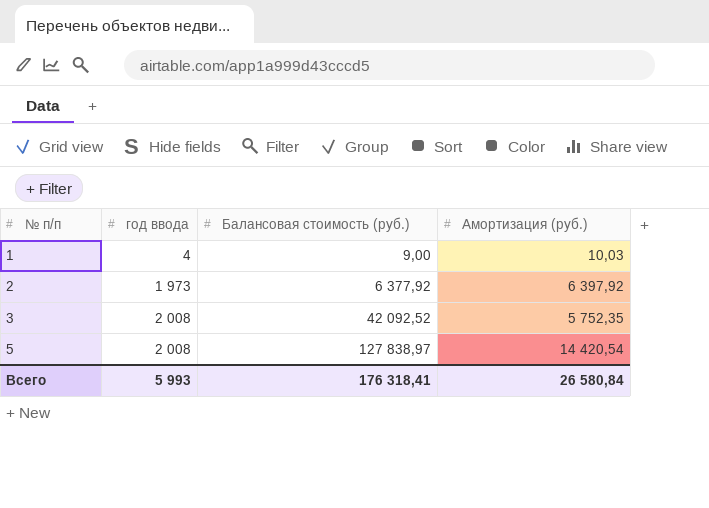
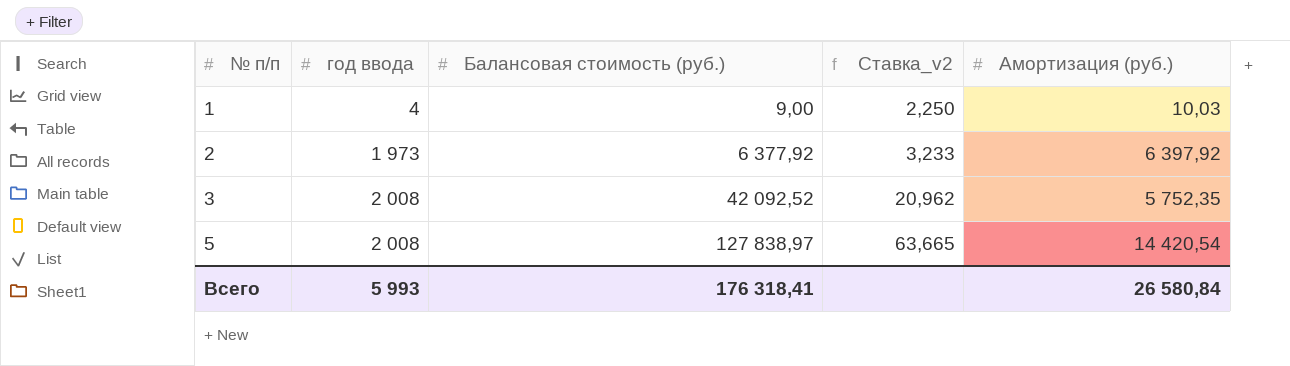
column Ставка_v2 | formula: none -> [Балансовая стоимость (руб.)] / [год ввода]

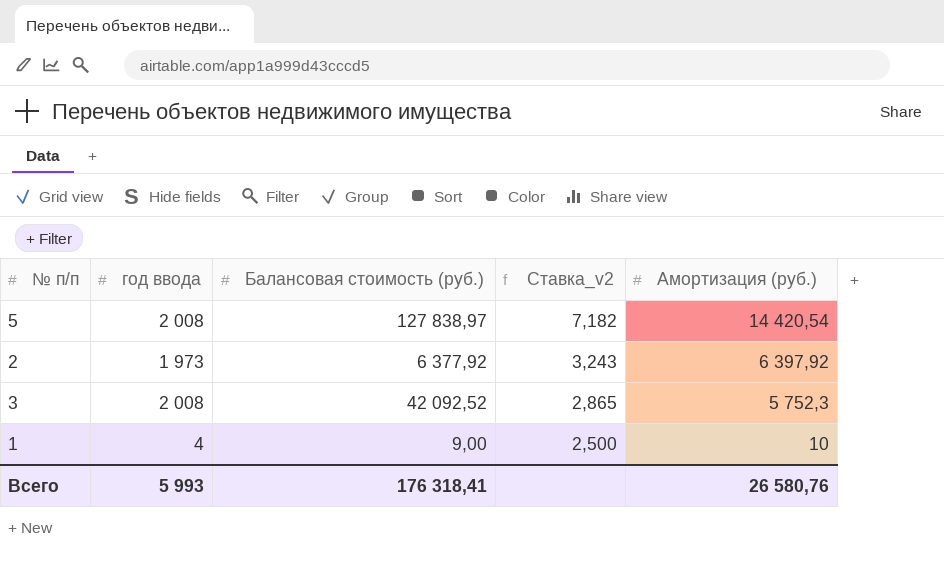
row order: № п/п ascending -> Ставка_v2 descending
column Ставка_v2 | formula: [Балансовая стоимость (руб.)] / [год ввода] -> [Амортизация (руб.)] / [год ввода]
3 | Амортизация (руб.): 5 752,35 -> 5 752,3
1 | Амортизация (руб.): 10,03 -> 10
Всего | Амортизация (руб.): 26 580,84 -> 26 580,76

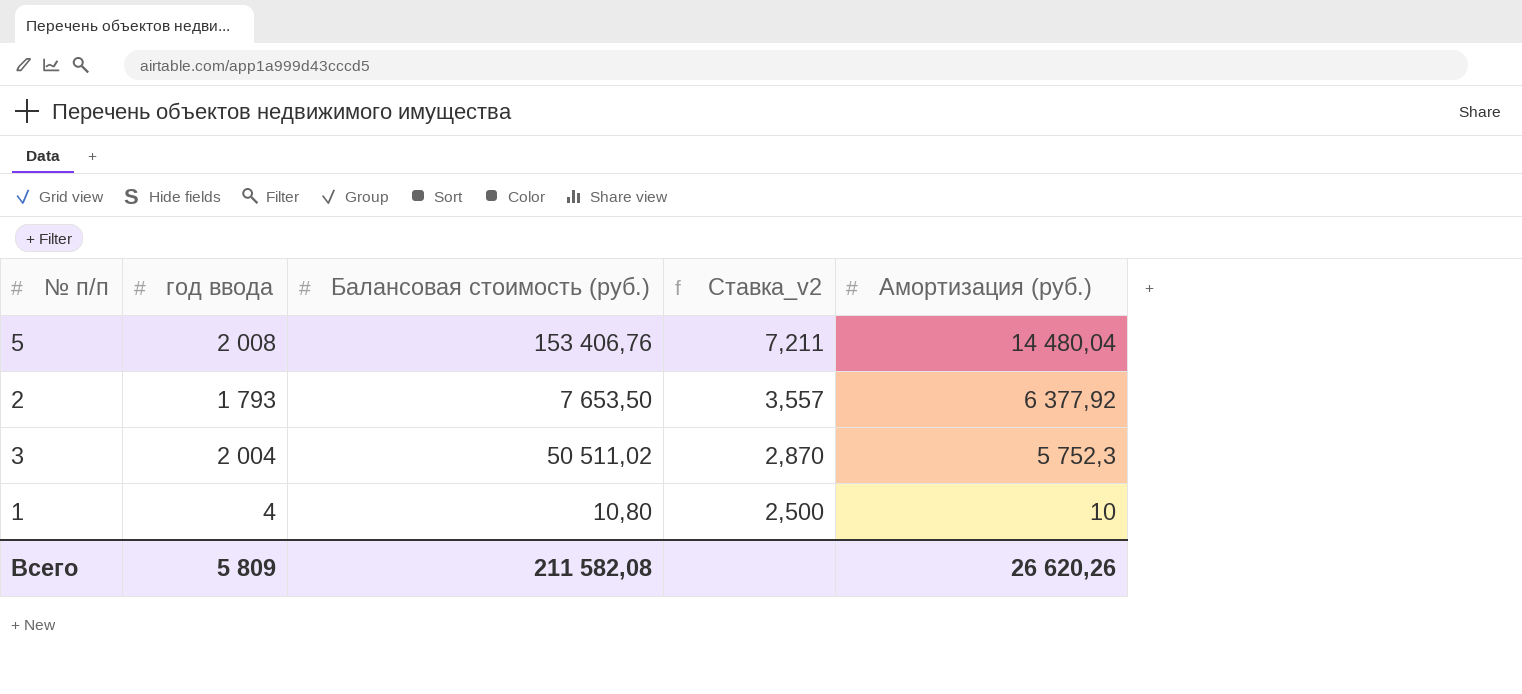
5 | Балансовая стоимость (руб.): 127 838,97 -> 153 406,76
5 | Ставка_v2: 7,182 -> 7,211
5 | Амортизация (руб.): 14 420,54 -> 14 480,04
2 | год ввода: 1 973 -> 1 793
2 | Балансовая стоимость (руб.): 6 377,92 -> 7 653,50
2 | Ставка_v2: 3,243 -> 3,557
2 | Амортизация (руб.): 6 397,92 -> 6 377,92
3 | год ввода: 2 008 -> 2 004
3 | Балансовая стоимость (руб.): 42 092,52 -> 50 511,02
3 | Ставка_v2: 2,865 -> 2,870
1 | Балансовая стоимость (руб.): 9,00 -> 10,80
Всего | год ввода: 5 993 -> 5 809
Всего | Балансовая стоимость (руб.): 176 318,41 -> 211 582,08
Всего | Амортизация (руб.): 26 580,76 -> 26 620,26

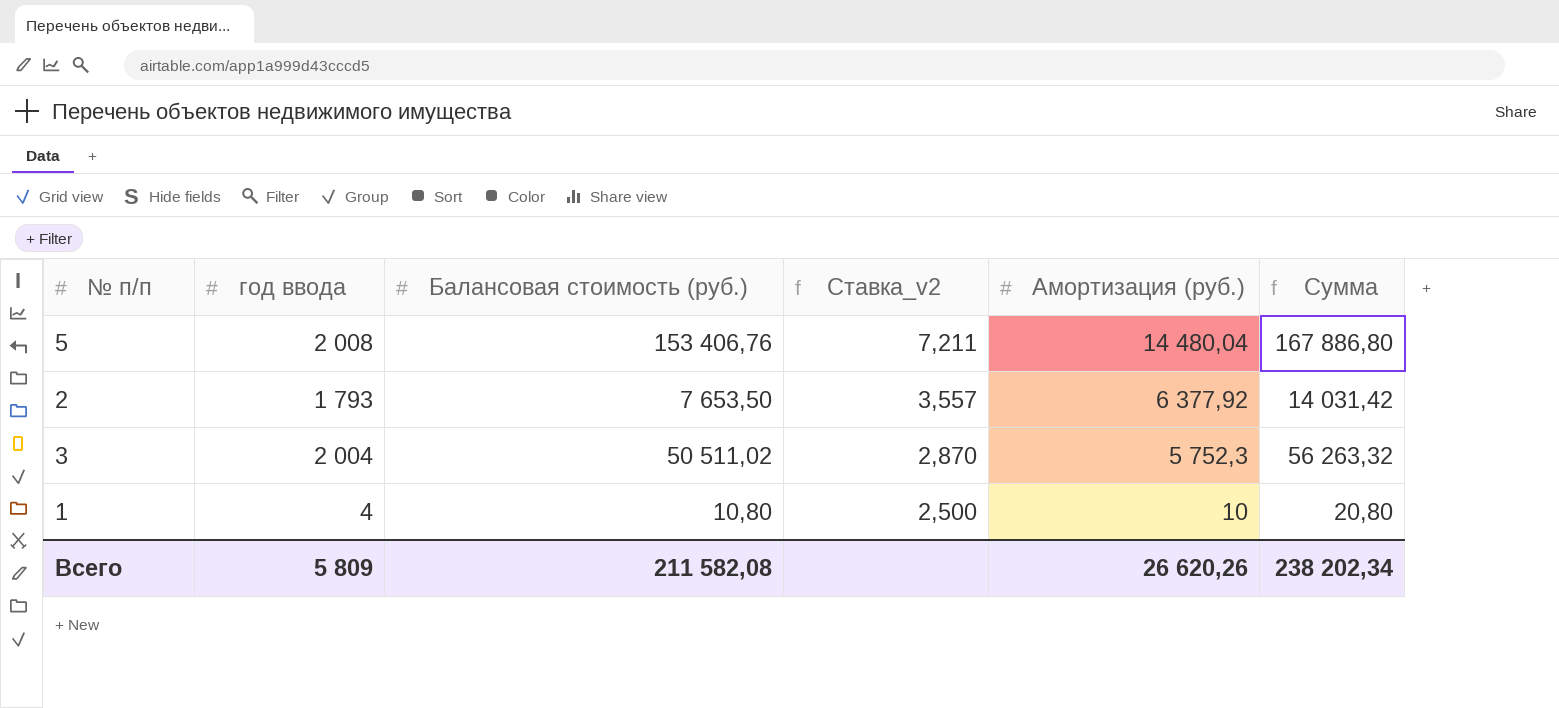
column Сумма | formula: none -> [Балансовая стоимость (руб.)] + [Амортизация (руб.)]

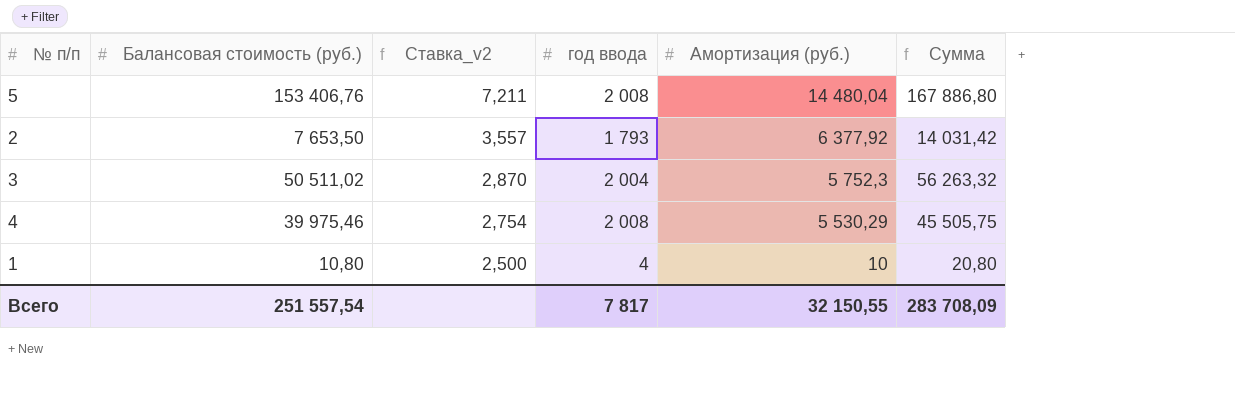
column год ввода | position: 2 -> 4
row 4: none -> 39 975,46 | 2,754 | 2 008 | 5 530,29 | 45 505,75
Всего | Балансовая стоимость (руб.): 211 582,08 -> 251 557,54
Всего | год ввода: 5 809 -> 7 817
Всего | Амортизация (руб.): 26 620,26 -> 32 150,55
Всего | Сумма: 238 202,34 -> 283 708,09

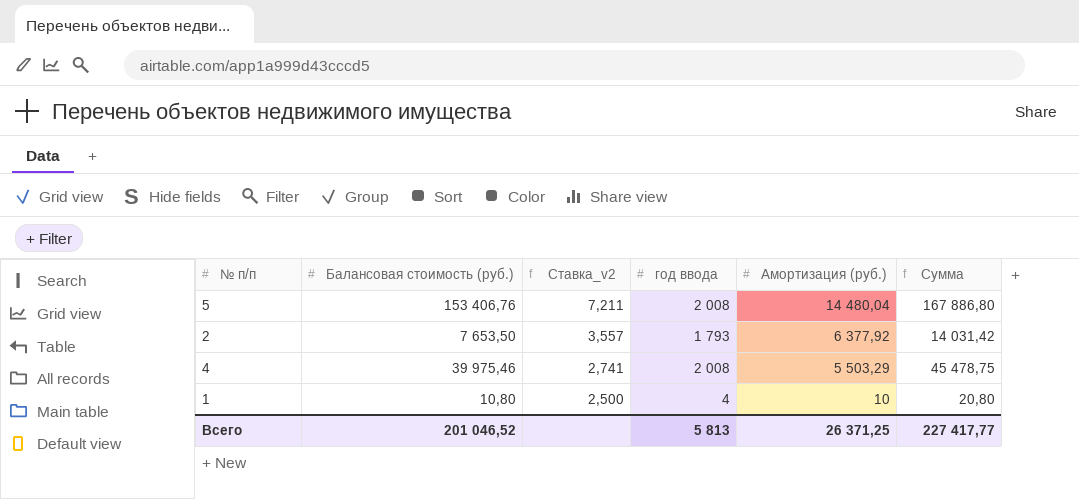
row 3: 50 511,02 | 2,870 | 2 004 | 5 752,3 | 56 263,32 -> none
4 | Ставка_v2: 2,754 -> 2,741
4 | Амортизация (руб.): 5 530,29 -> 5 503,29
4 | Сумма: 45 505,75 -> 45 478,75
Всего | Балансовая стоимость (руб.): 251 557,54 -> 201 046,52
Всего | год ввода: 7 817 -> 5 813
Всего | Амортизация (руб.): 32 150,55 -> 26 371,25
Всего | Сумма: 283 708,09 -> 227 417,77

